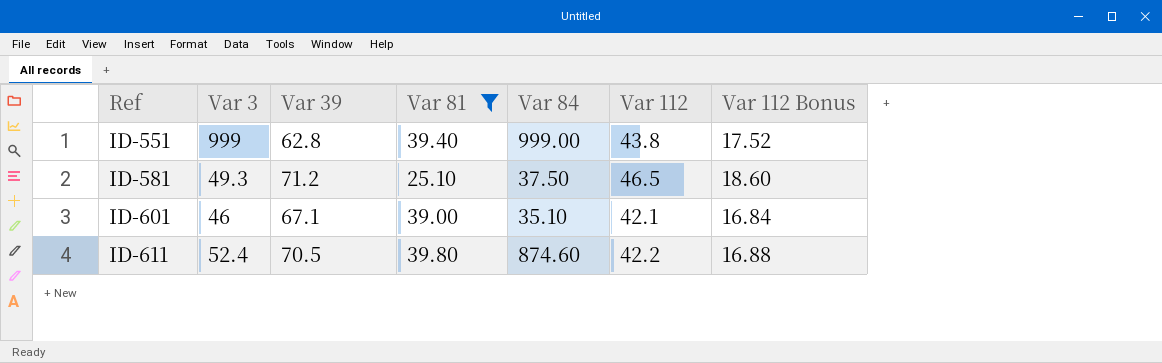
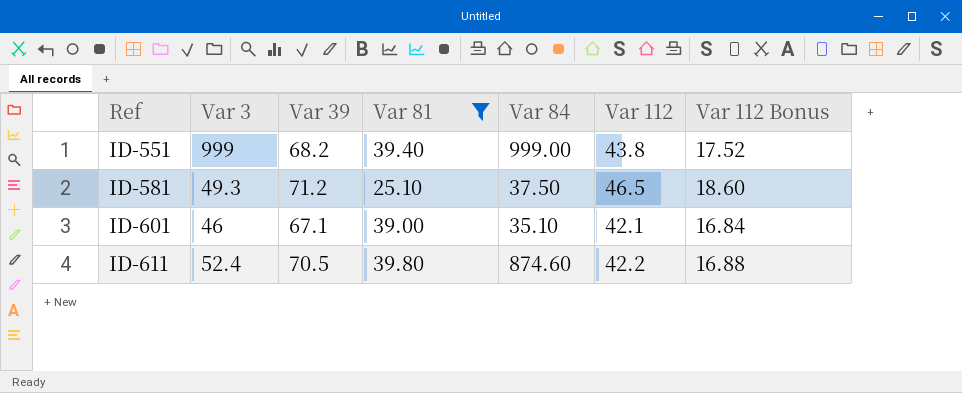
ID-551 | Var 39: 62.8 -> 68.2

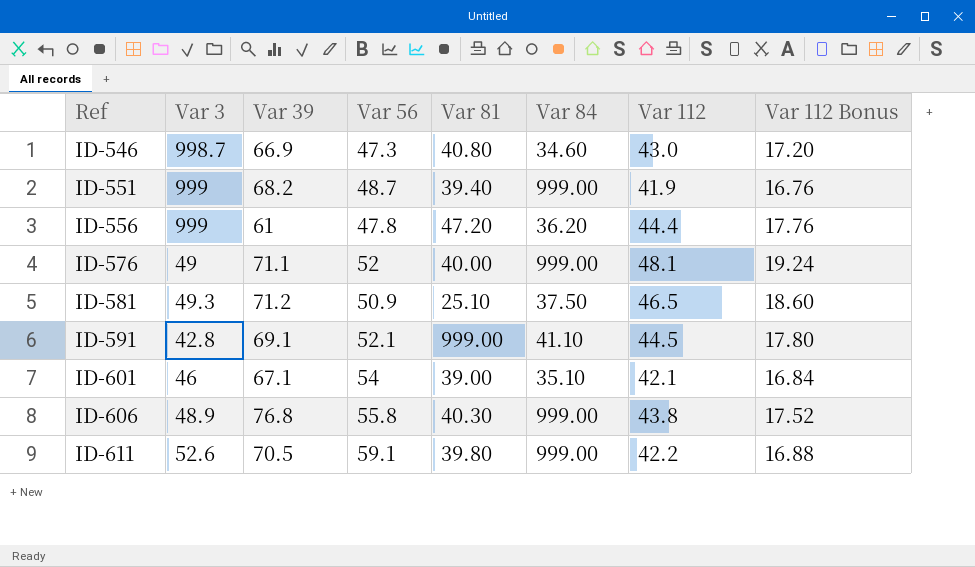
filter: Var 81 <= 39.80 -> none
column Var 56 | position: none -> 4
ID-551 | Var 112: 43.8 -> 41.9
ID-551 | Var 112 Bonus: 17.52 -> 16.76
ID-611 | Var 3: 52.4 -> 52.6
ID-611 | Var 84: 874.60 -> 999.00

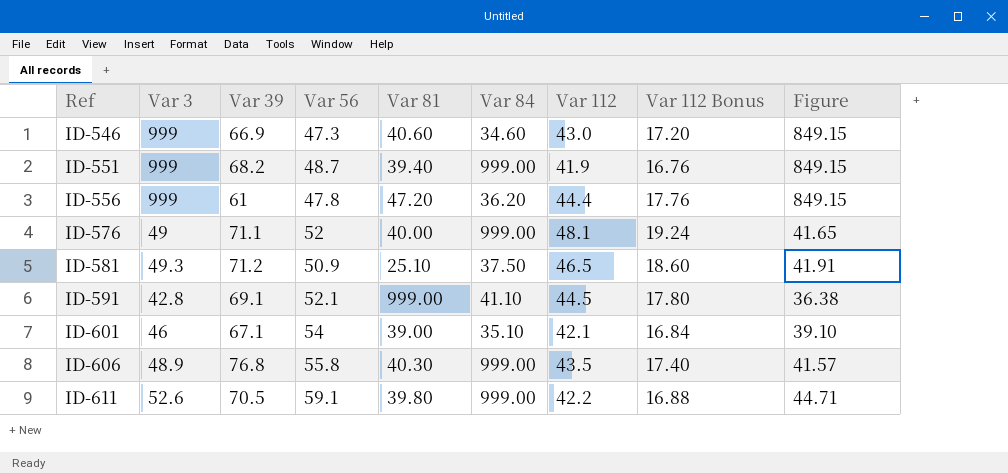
column Figure | formula: none -> [Var 3] * 0.85
ID-546 | Var 3: 998.7 -> 999
ID-546 | Var 81: 40.80 -> 40.60
ID-606 | Var 112: 43.8 -> 43.5
ID-606 | Var 112 Bonus: 17.52 -> 17.40

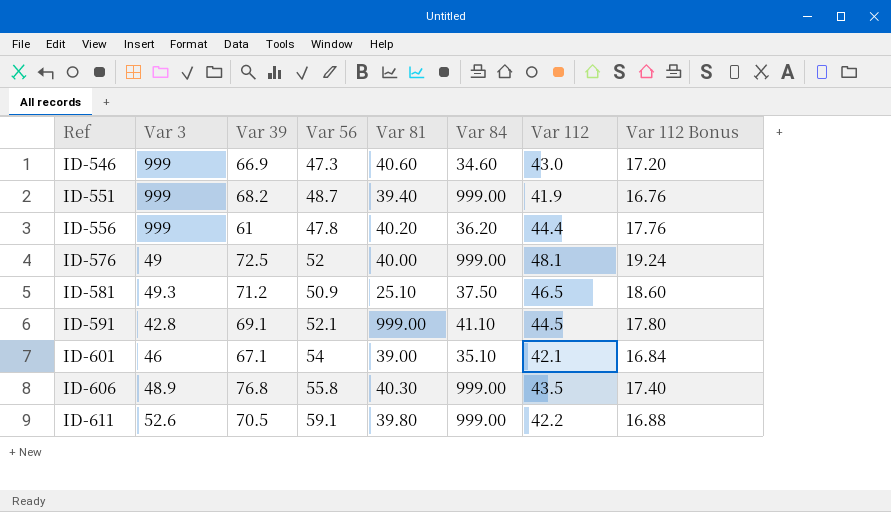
column Figure | formula: [Var 3] * 0.85 -> none
ID-556 | Var 81: 47.20 -> 40.20
ID-576 | Var 39: 71.1 -> 72.5

